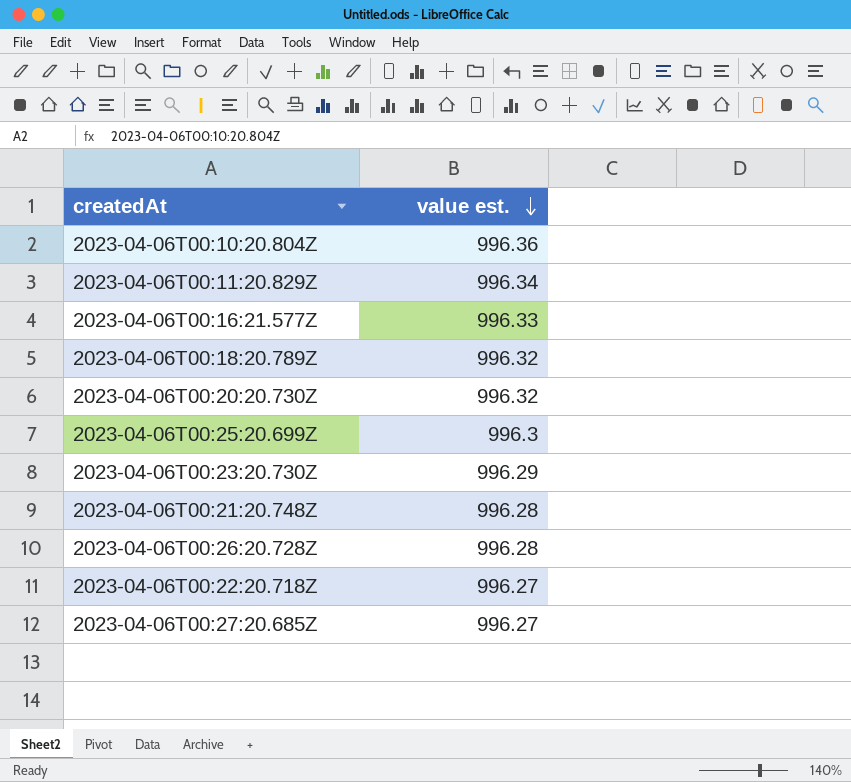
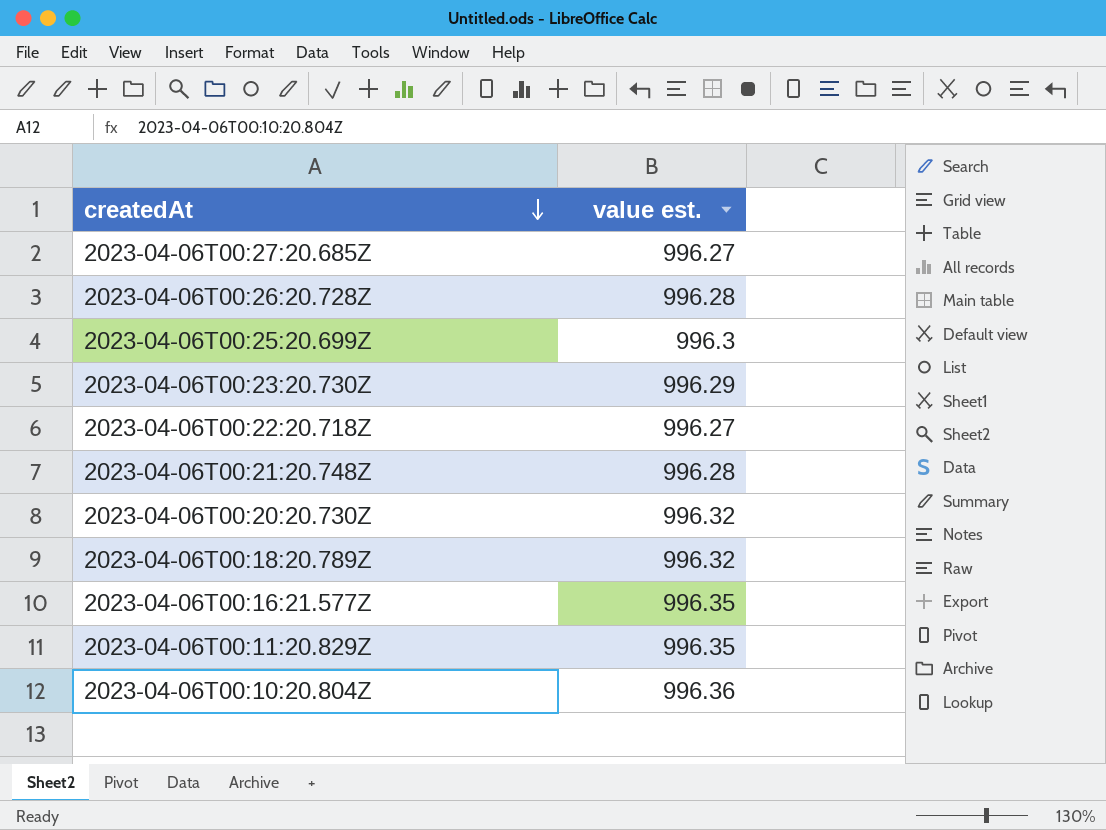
row order: value est. descending -> createdAt descending
2023-04-06T00:16:21.577Z | value est.: 996.33 -> 996.35
2023-04-06T00:11:20.829Z | value est.: 996.34 -> 996.35

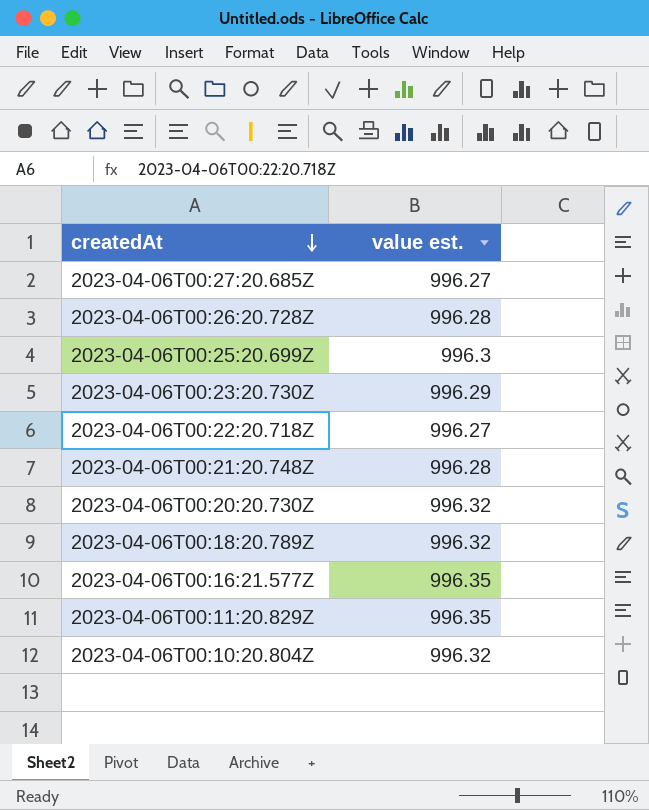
2023-04-06T00:10:20.804Z | value est.: 996.36 -> 996.32

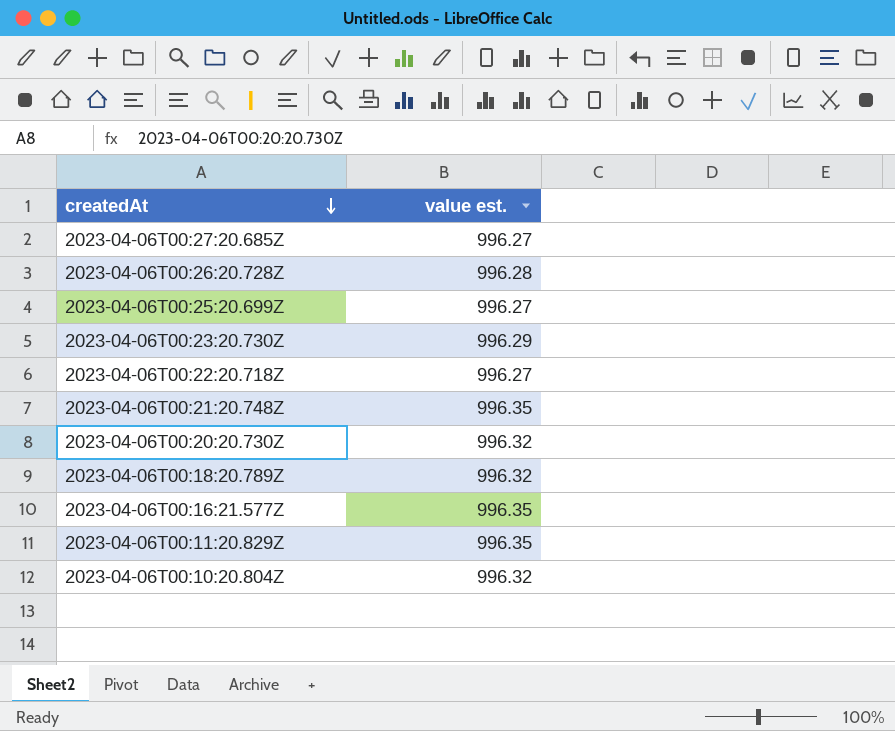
2023-04-06T00:25:20.699Z | value est.: 996.3 -> 996.27
2023-04-06T00:21:20.748Z | value est.: 996.28 -> 996.35

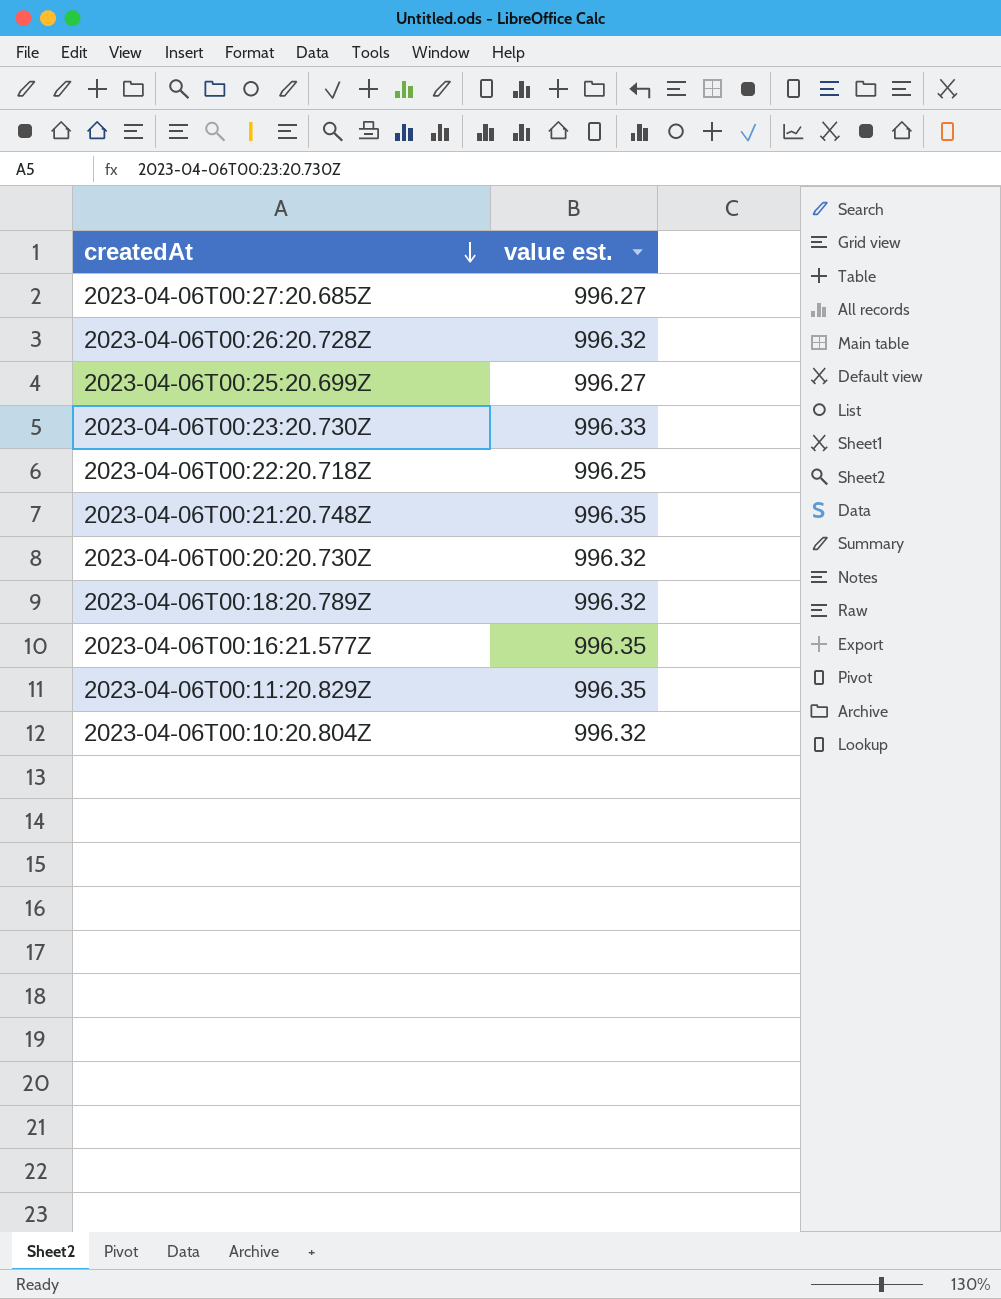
2023-04-06T00:26:20.728Z | value est.: 996.28 -> 996.32
2023-04-06T00:23:20.730Z | value est.: 996.29 -> 996.33
2023-04-06T00:22:20.718Z | value est.: 996.27 -> 996.25

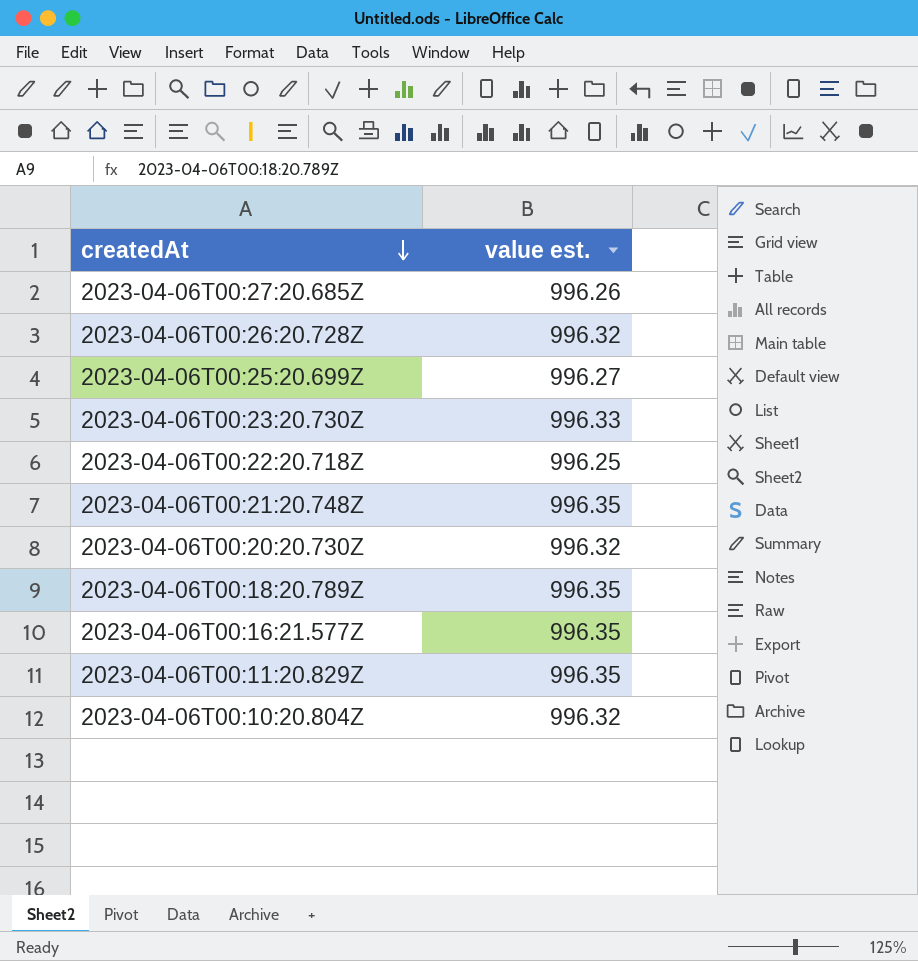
2023-04-06T00:27:20.685Z | value est.: 996.27 -> 996.26
2023-04-06T00:18:20.789Z | value est.: 996.32 -> 996.35

